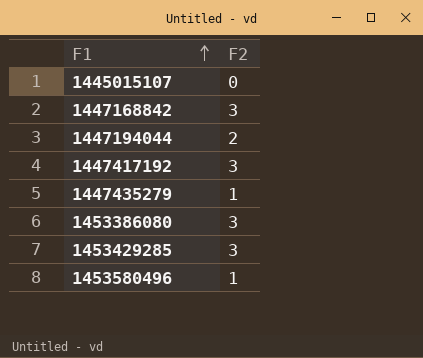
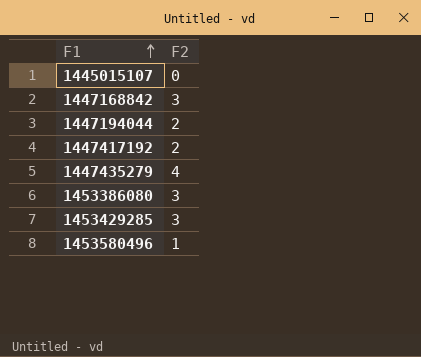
1447417192 | F2: 3 -> 2
1447435279 | F2: 1 -> 4

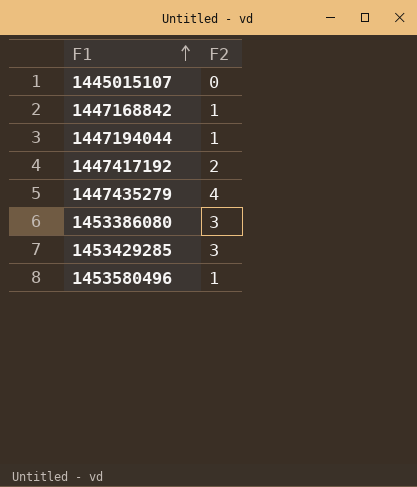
1447168842 | F2: 3 -> 1
1447194044 | F2: 2 -> 1

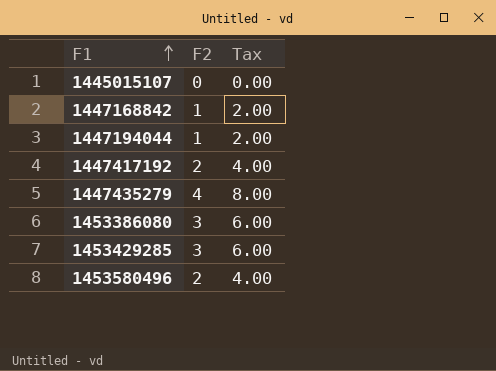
column Tax | formula: none -> [F2] * 2
1453580496 | F2: 1 -> 2

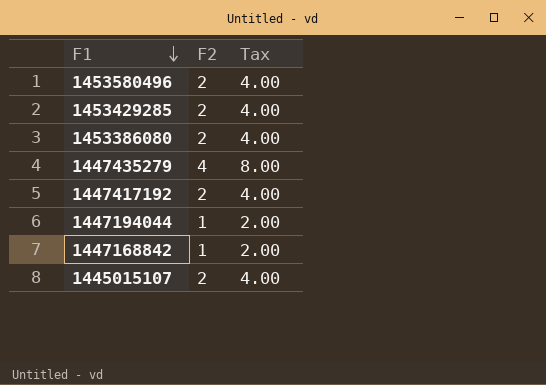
row order: F1 ascending -> F1 descending
1453429285 | F2: 3 -> 2
1453429285 | Tax: 6.00 -> 4.00
1453386080 | F2: 3 -> 2
1453386080 | Tax: 6.00 -> 4.00
1445015107 | F2: 0 -> 2
1445015107 | Tax: 0.00 -> 4.00

